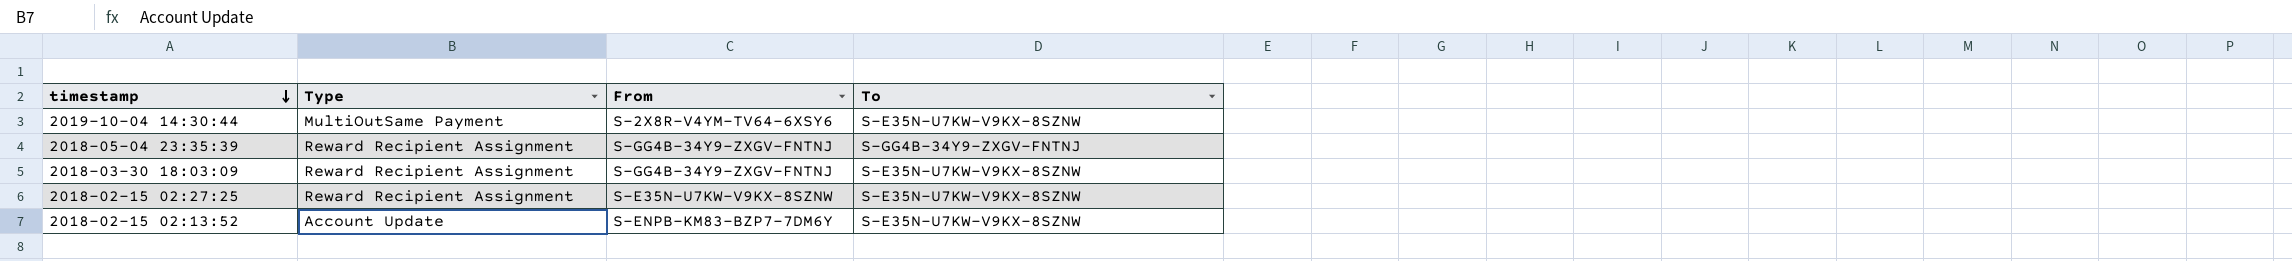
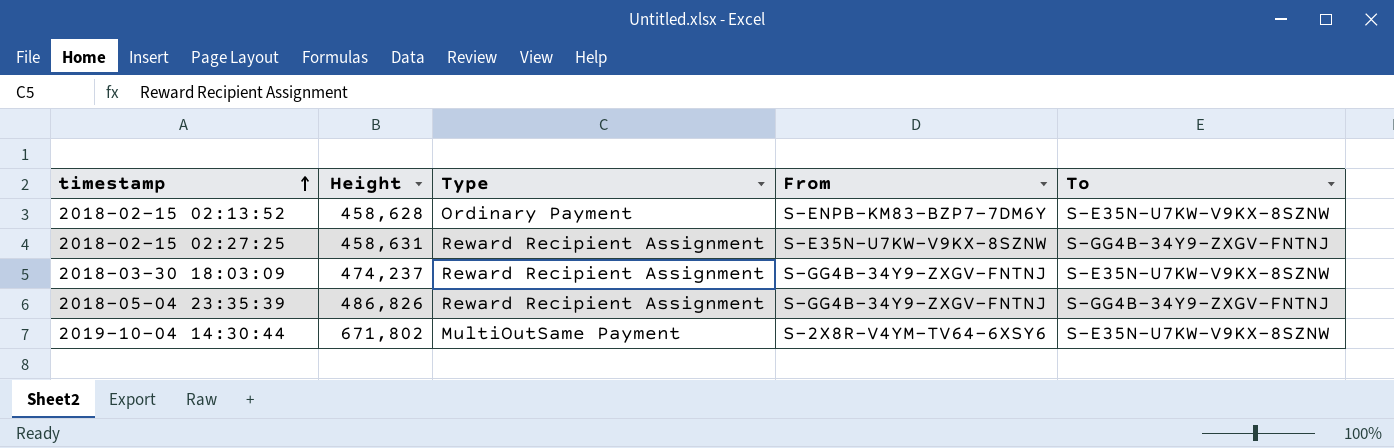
row order: timestamp descending -> timestamp ascending
column Height | position: none -> 2
2018-02-15 02:13:52 | Type: Account Update -> Ordinary Payment
2018-02-15 02:27:25 | To: S-E35N-U7KW-V9KX-8SZNW -> S-GG4B-34Y9-ZXGV-FNTNJ

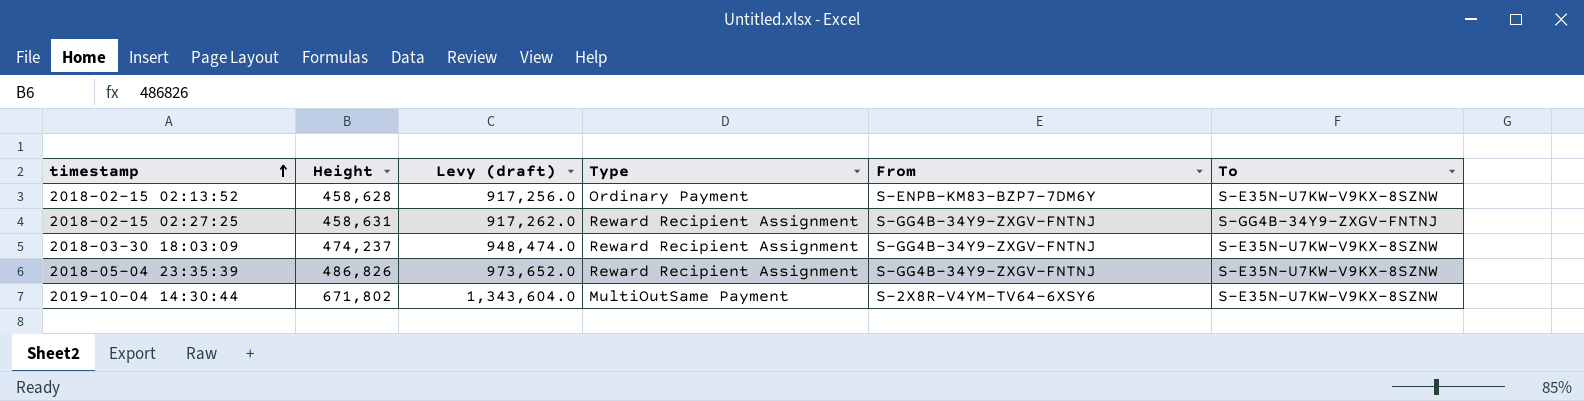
column Levy (draft) | formula: none -> [Height] * 2
2018-02-15 02:27:25 | From: S-E35N-U7KW-V9KX-8SZNW -> S-GG4B-34Y9-ZXGV-FNTNJ
2018-05-04 23:35:39 | To: S-GG4B-34Y9-ZXGV-FNTNJ -> S-E35N-U7KW-V9KX-8SZNW

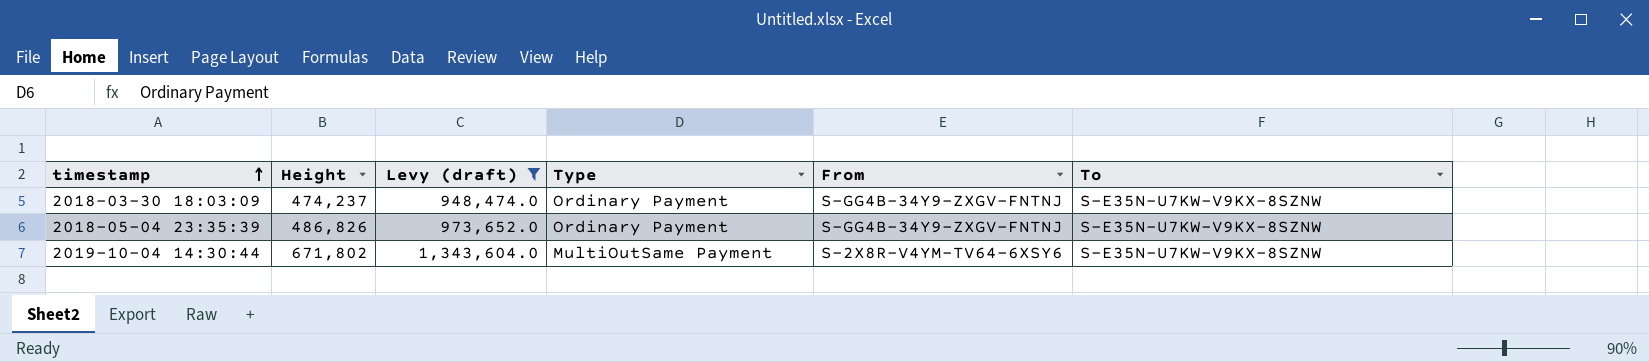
filter: none -> Levy (draft) >= 948,474.0
2018-03-30 18:03:09 | Type: Reward Recipient Assignment -> Ordinary Payment
2018-05-04 23:35:39 | Type: Reward Recipient Assignment -> Ordinary Payment

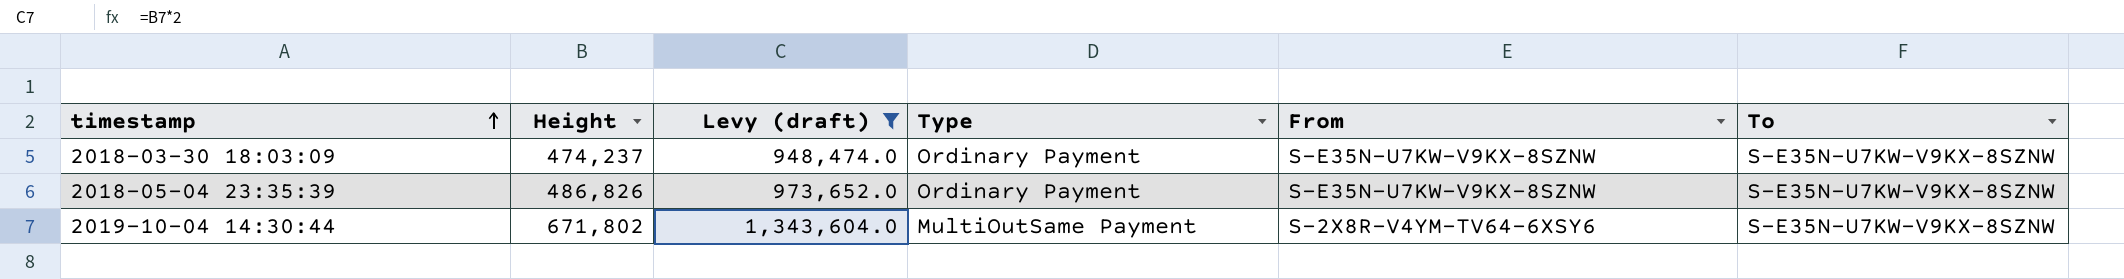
2018-03-30 18:03:09 | From: S-GG4B-34Y9-ZXGV-FNTNJ -> S-E35N-U7KW-V9KX-8SZNW
2018-05-04 23:35:39 | From: S-GG4B-34Y9-ZXGV-FNTNJ -> S-E35N-U7KW-V9KX-8SZNW

